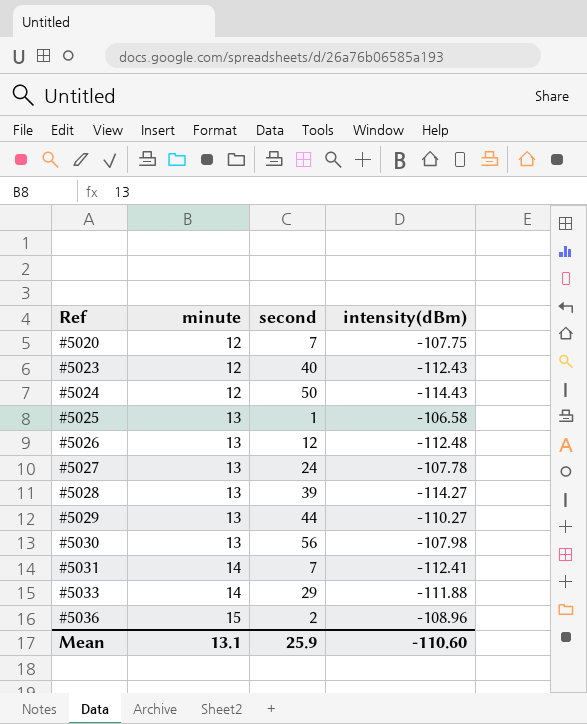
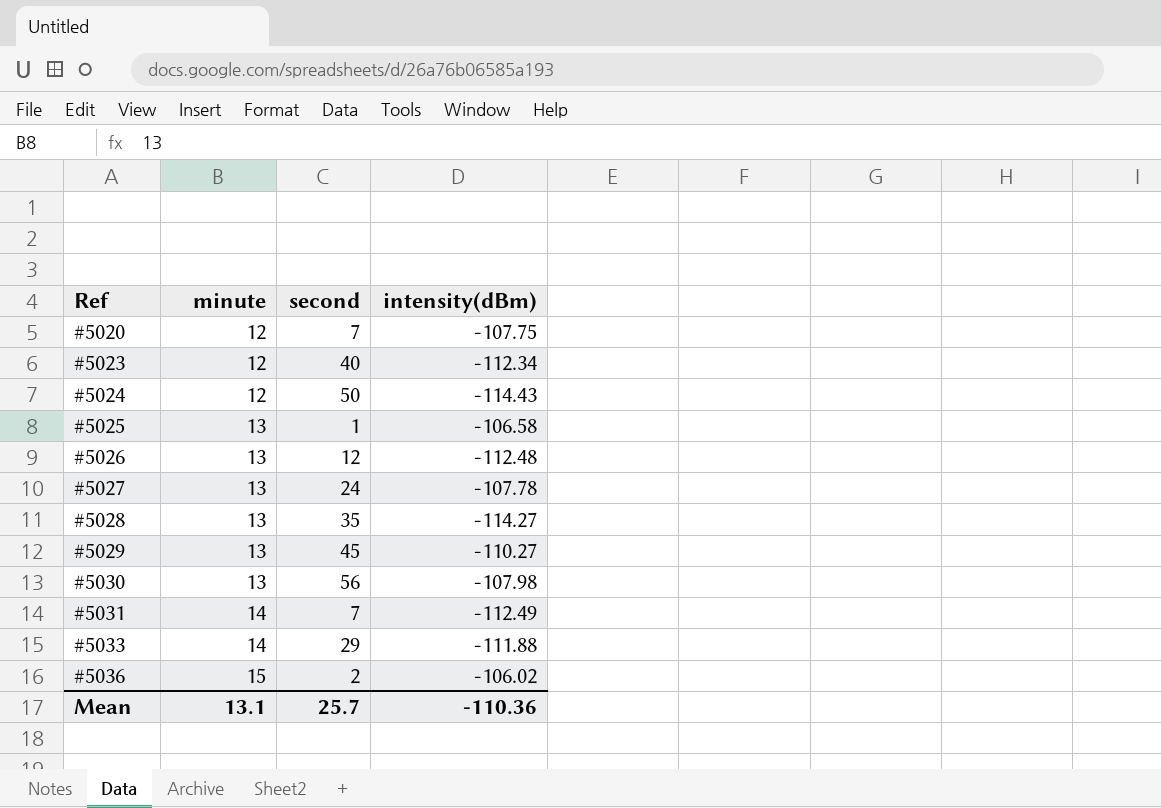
#5023 | intensity(dBm): -112.43 -> -112.34
#5028 | second: 39 -> 35
#5029 | second: 44 -> 45
#5031 | intensity(dBm): -112.41 -> -112.49
#5036 | intensity(dBm): -108.96 -> -106.02
Mean | second: 25.9 -> 25.7
Mean | intensity(dBm): -110.60 -> -110.36

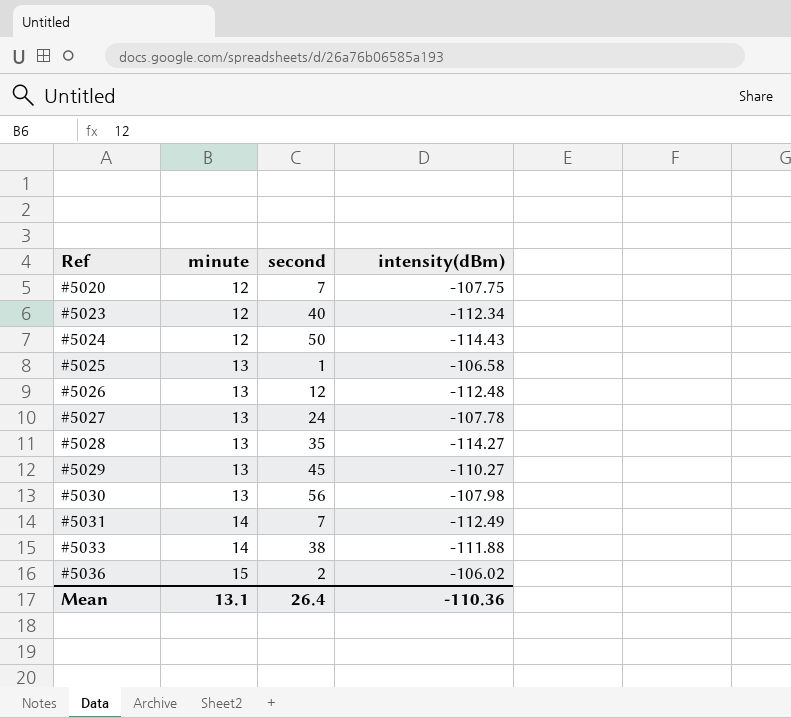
#5033 | second: 29 -> 38
Mean | second: 25.7 -> 26.4

